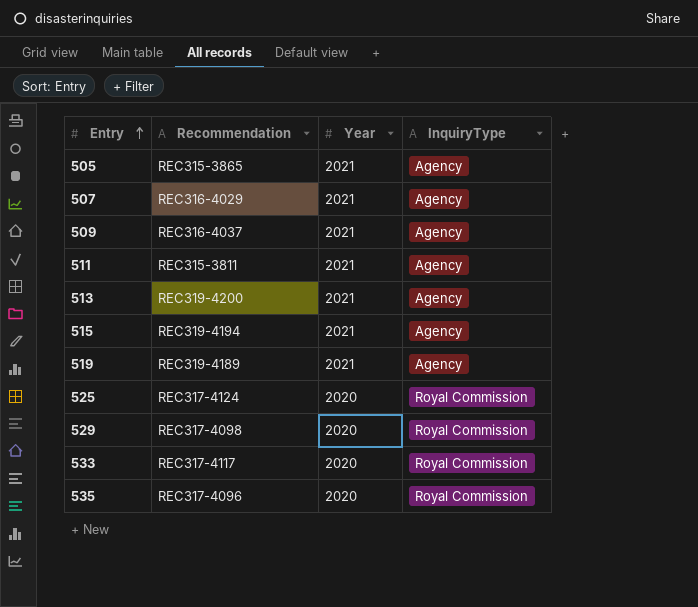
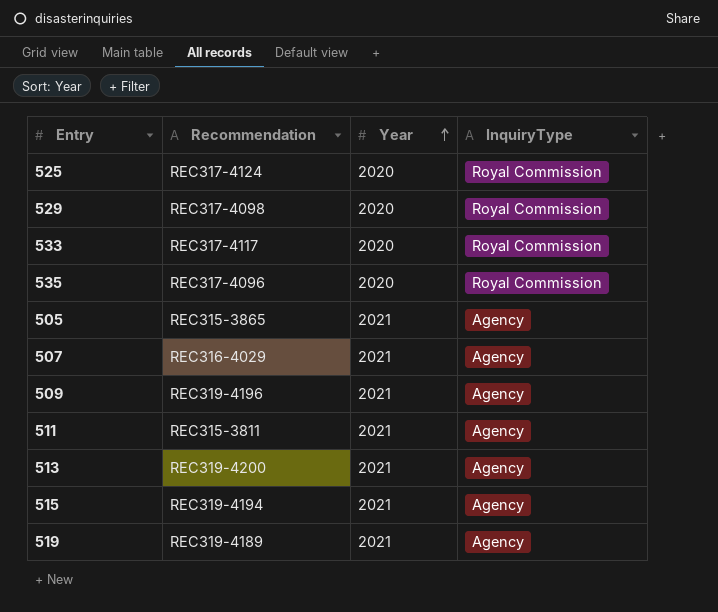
row order: Entry ascending -> Year ascending
509 | Recommendation: REC316-4037 -> REC319-4196

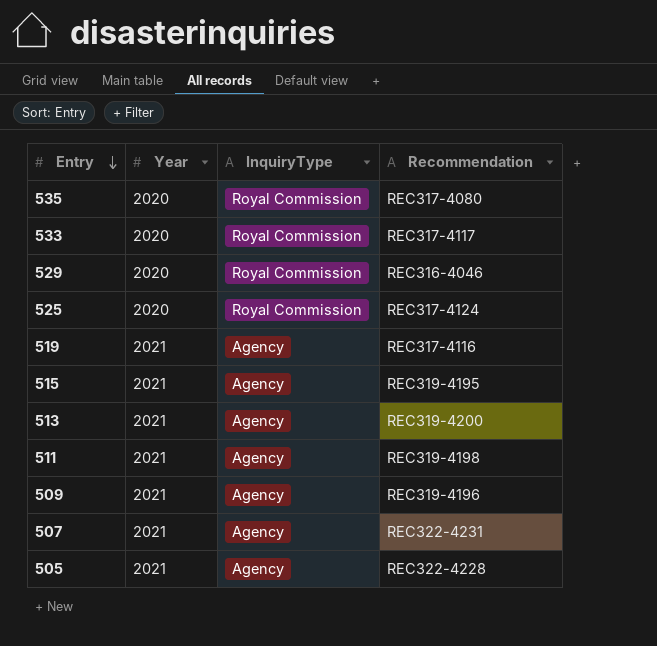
row order: Year ascending -> Entry descending
column Recommendation | position: 2 -> 4
535 | Recommendation: REC317-4096 -> REC317-4080
529 | Recommendation: REC317-4098 -> REC316-4046
519 | Recommendation: REC319-4189 -> REC317-4116
515 | Recommendation: REC319-4194 -> REC319-4195
511 | Recommendation: REC315-3811 -> REC319-4198
507 | Recommendation: REC316-4029 -> REC322-4231
505 | Recommendation: REC315-3865 -> REC322-4228

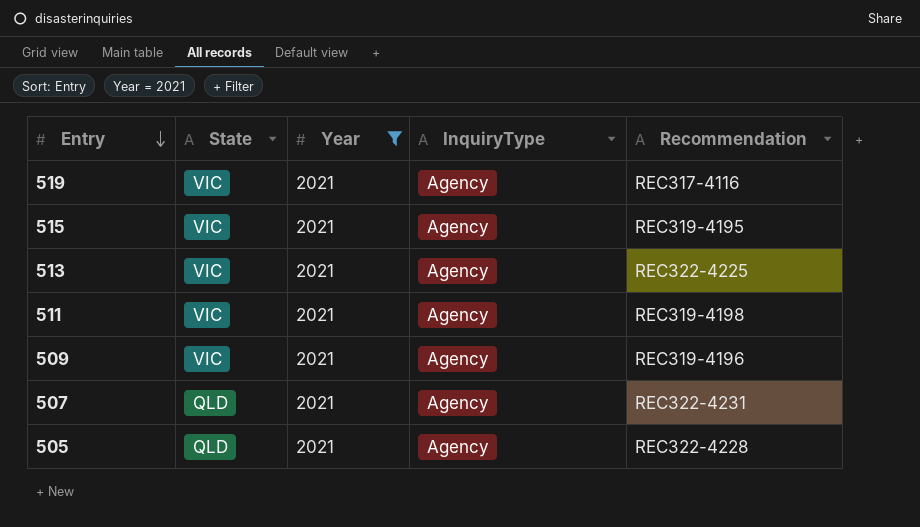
filter: none -> Year = 2021
column State | position: none -> 2
513 | Recommendation: REC319-4200 -> REC322-4225

